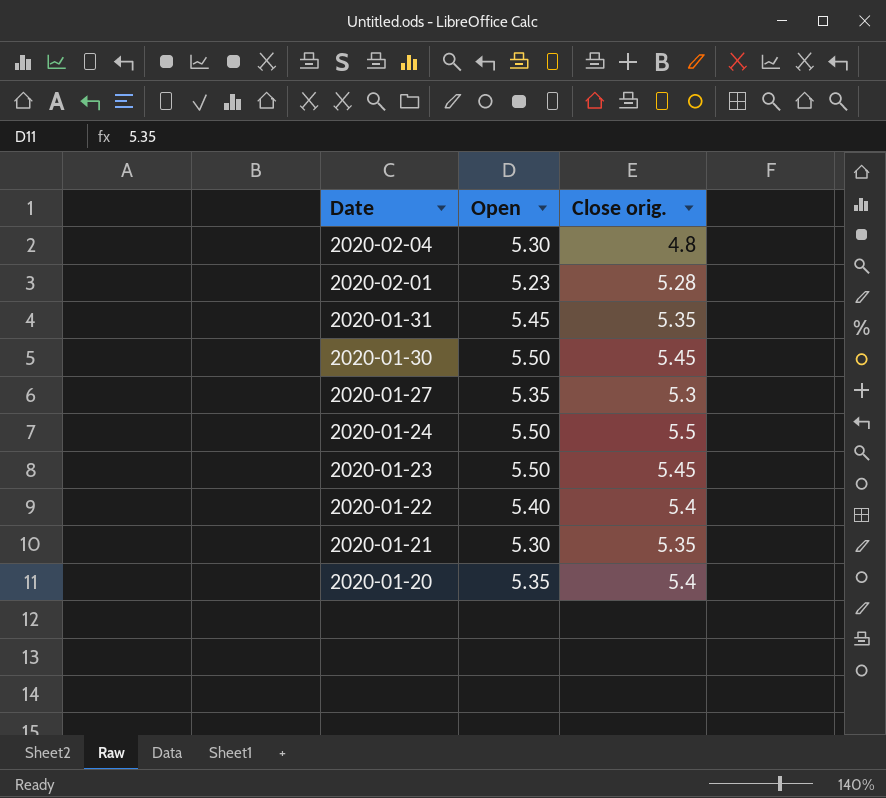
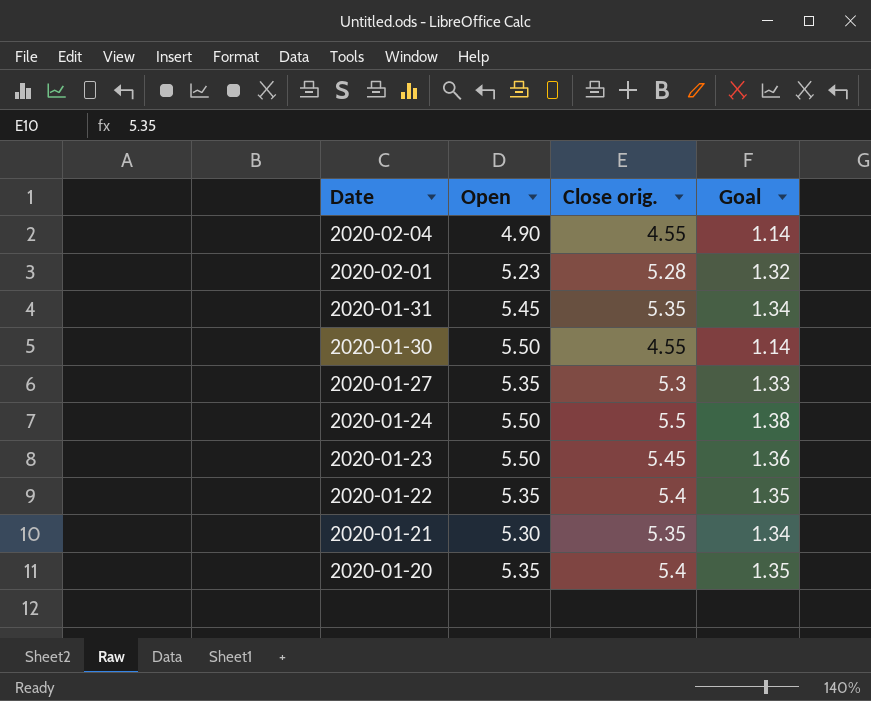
column Goal | formula: none -> [Close orig.] * 0.25
2020-02-04 | Open: 5.30 -> 4.90
2020-02-04 | Close orig.: 4.8 -> 4.55
2020-01-30 | Close orig.: 5.45 -> 4.55
2020-01-22 | Open: 5.40 -> 5.35

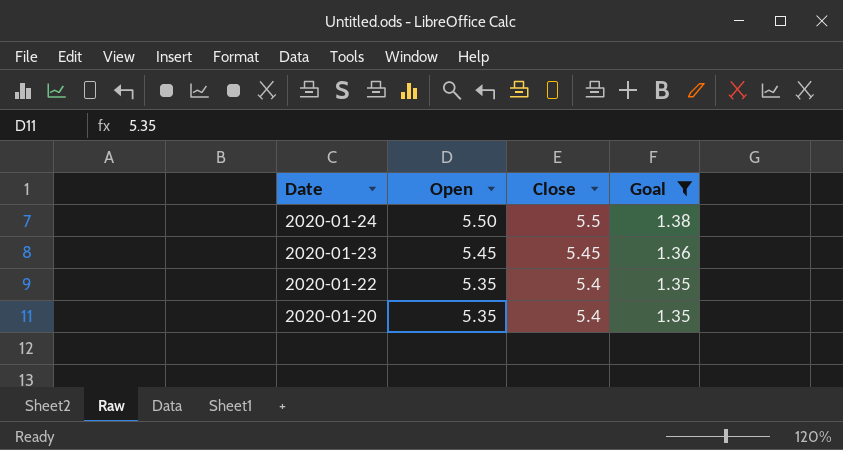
filter: none -> Goal >= 1.35
column name: Close orig. -> Close
2020-01-23 | Open: 5.50 -> 5.45

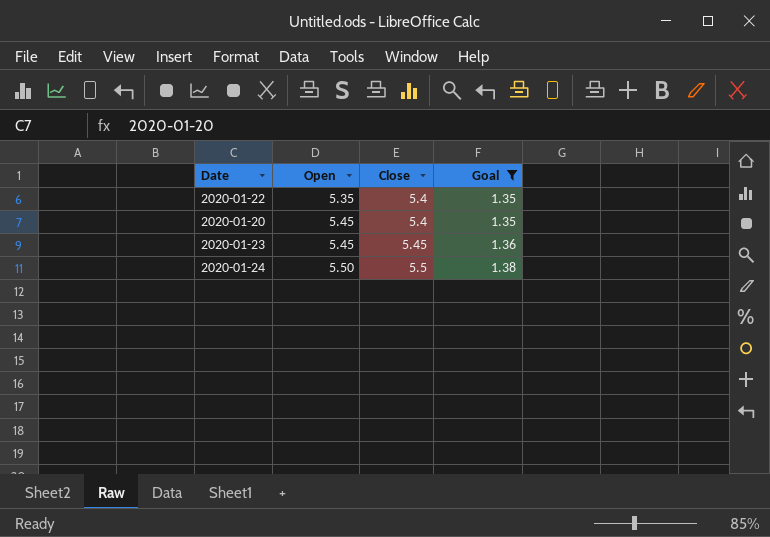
row order: Date descending -> Open ascending
2020-01-20 | Open: 5.35 -> 5.45

